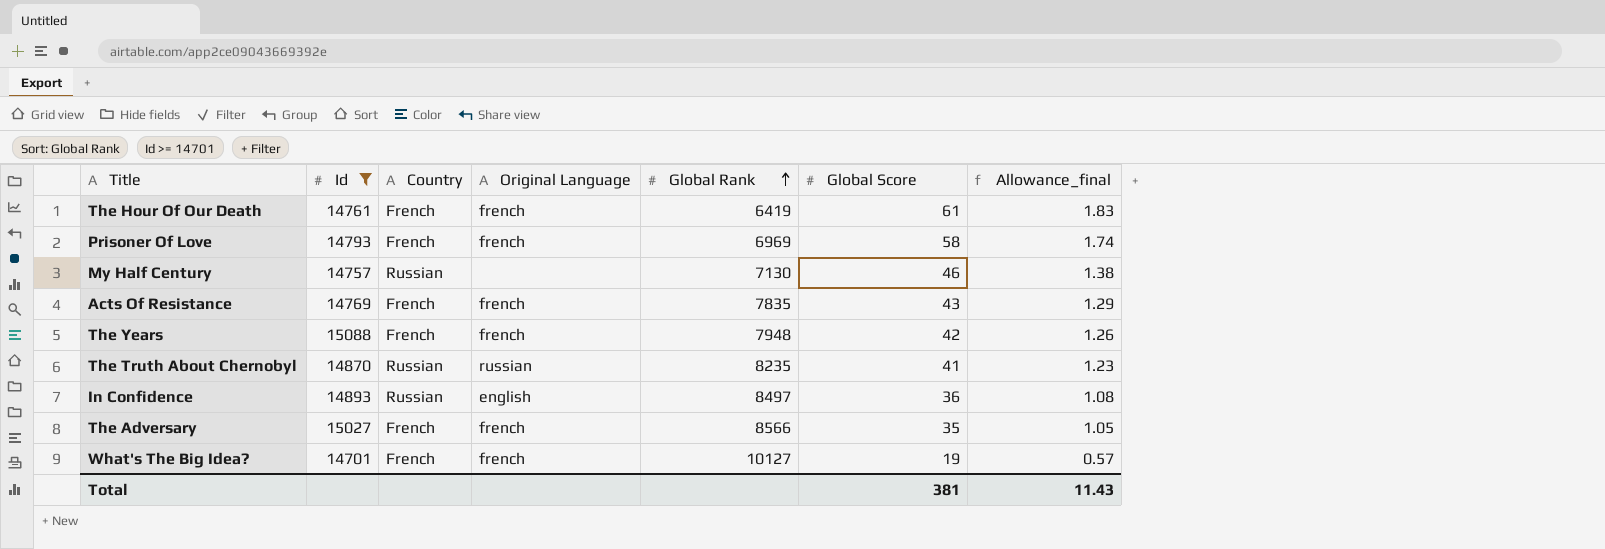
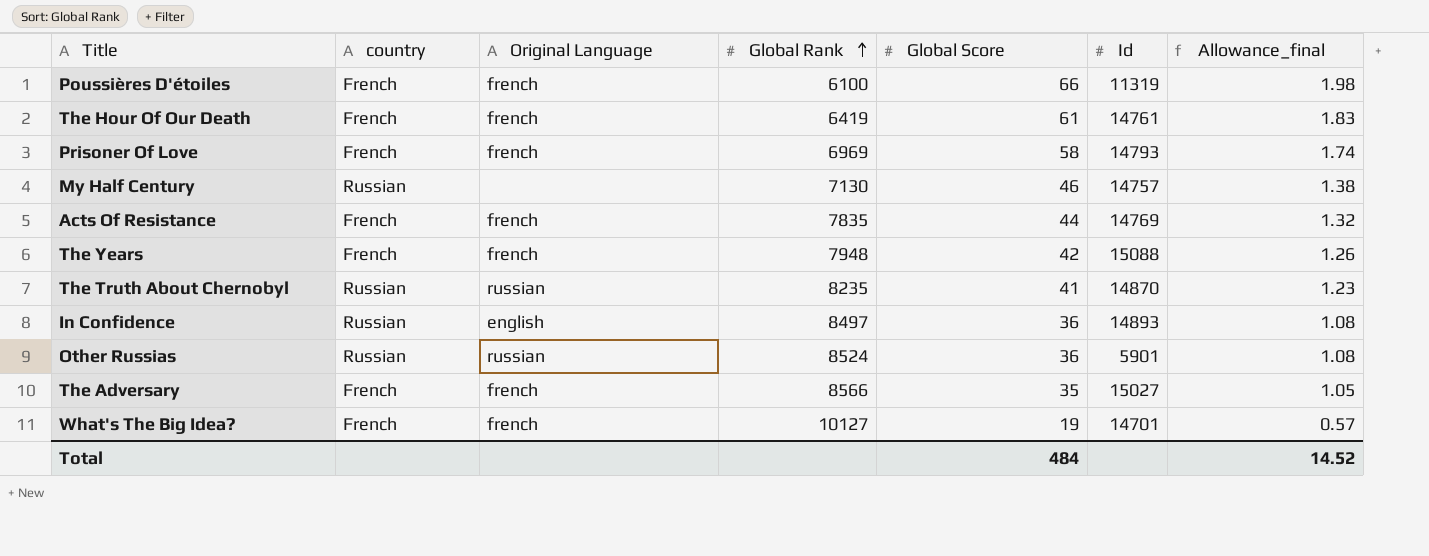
filter: Id >= 14701 -> none
column name: Country -> country
column Id | position: 2 -> 6
Acts Of Resistance | Global Score: 43 -> 44
Acts Of Resistance | Allowance_final: 1.29 -> 1.32
Total | Global Score: 381 -> 484
Total | Allowance_final: 11.43 -> 14.52

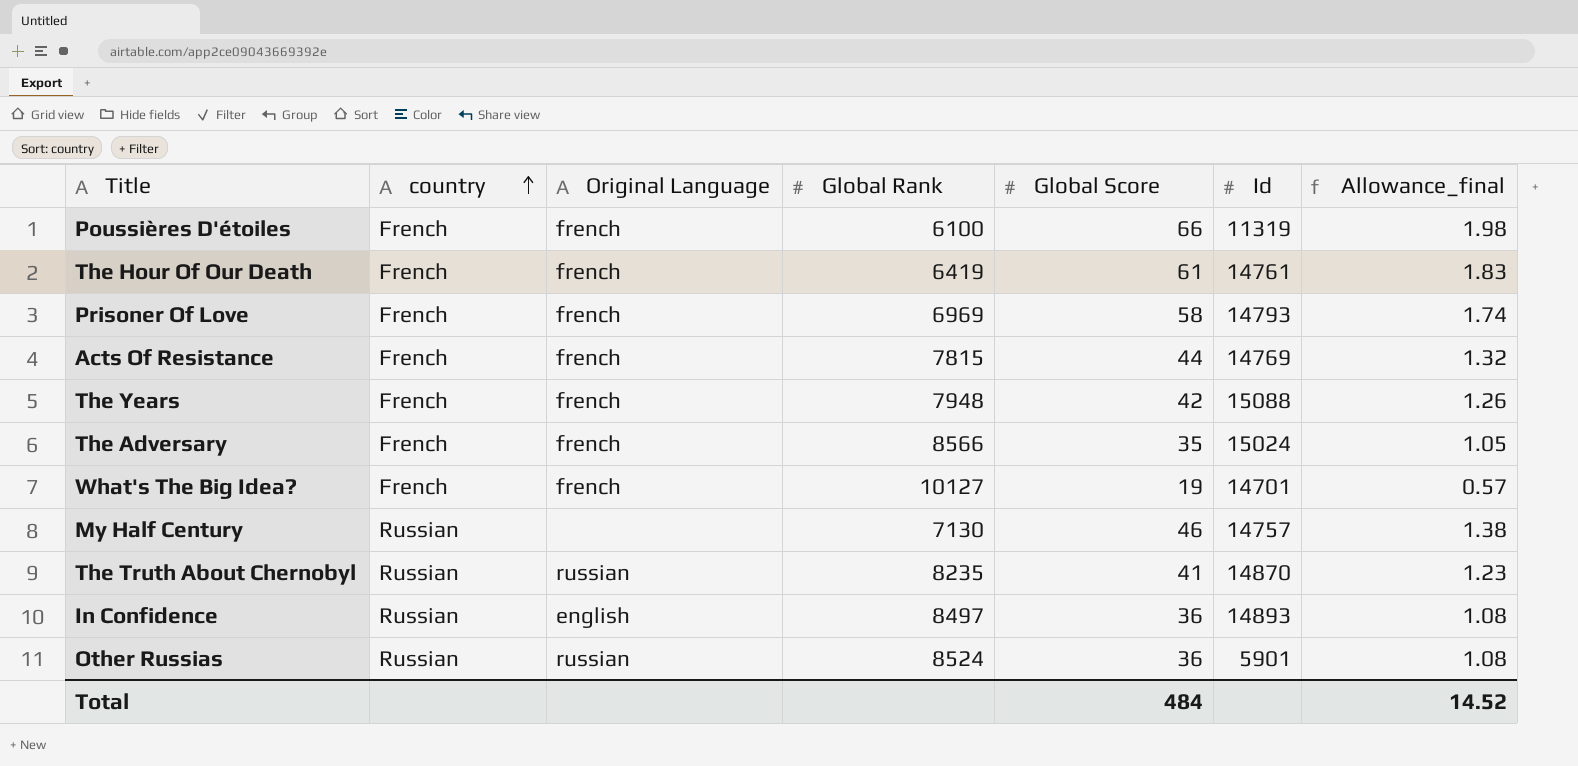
row order: Global Rank ascending -> country ascending
Acts Of Resistance | Global Rank: 7835 -> 7815
The Adversary | Id: 15027 -> 15024

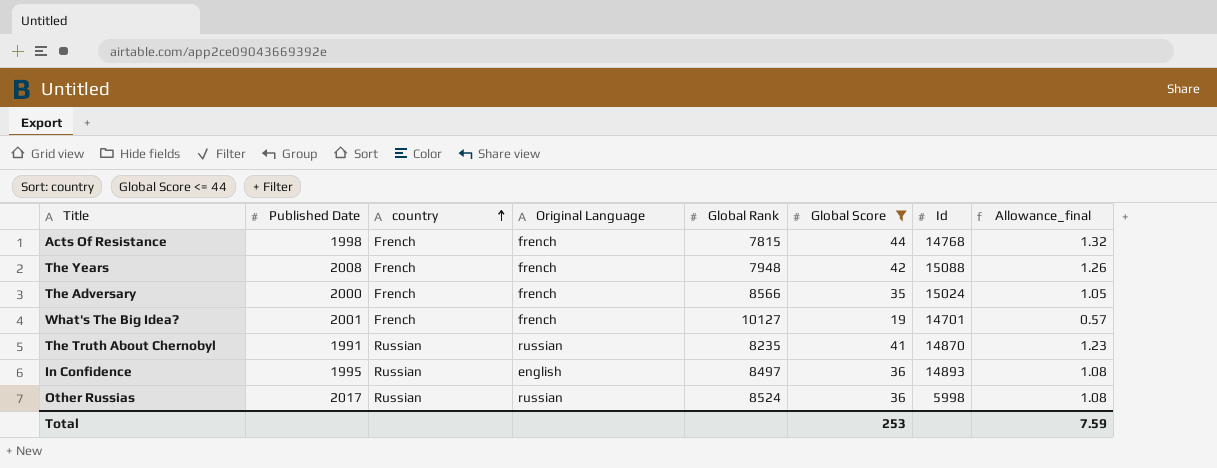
filter: none -> Global Score <= 44
column Published Date | position: none -> 2
Acts Of Resistance | Id: 14769 -> 14768
Other Russias | Id: 5901 -> 5998
Total | Global Score: 484 -> 253
Total | Allowance_final: 14.52 -> 7.59

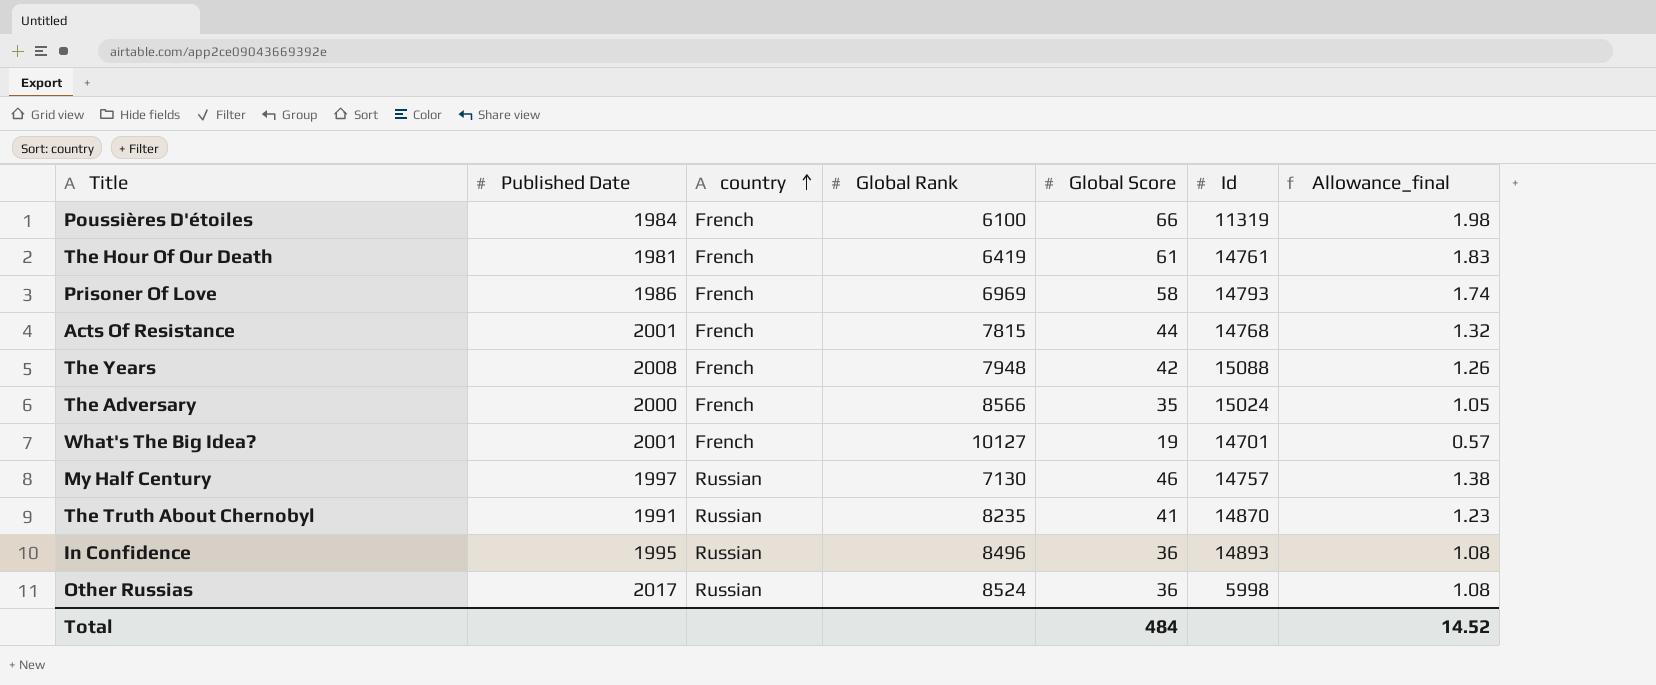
filter: Global Score <= 44 -> none
column Original Language | position: 4 -> none
Acts Of Resistance | Published Date: 1998 -> 2001
In Confidence | Global Rank: 8497 -> 8496
Total | Global Score: 253 -> 484
Total | Allowance_final: 7.59 -> 14.52

